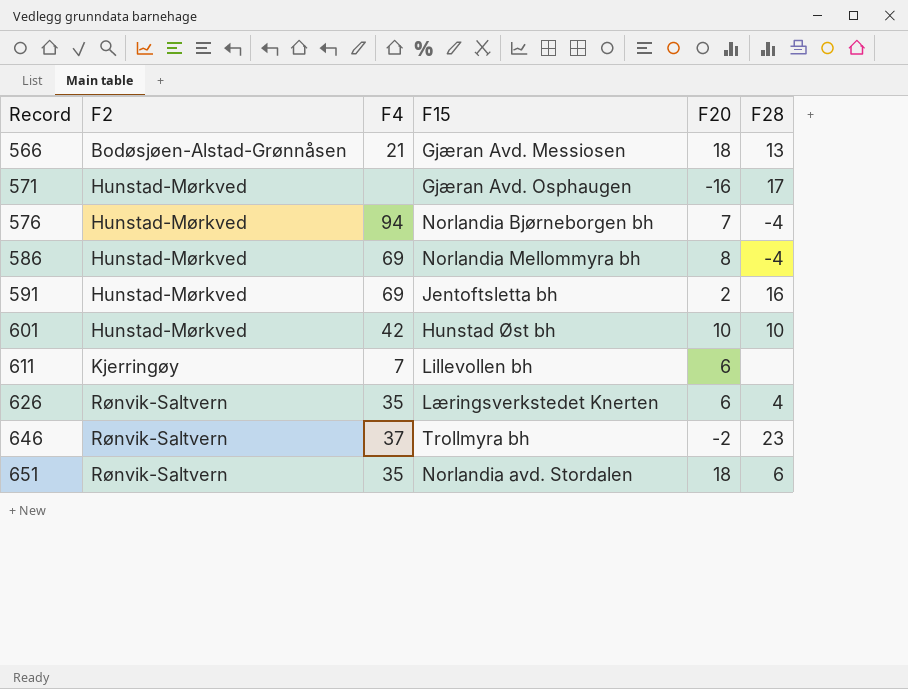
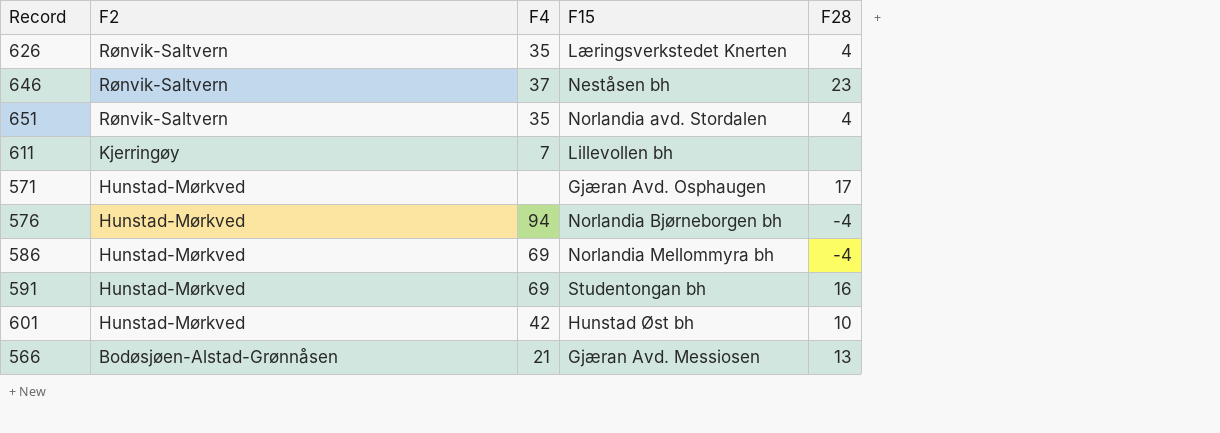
row order: Record ascending -> F2 descending
column F20 | position: 5 -> none
646 | F15: Trollmyra bh -> Neståsen bh
651 | F28: 6 -> 4
591 | F15: Jentoftsletta bh -> Studentongan bh

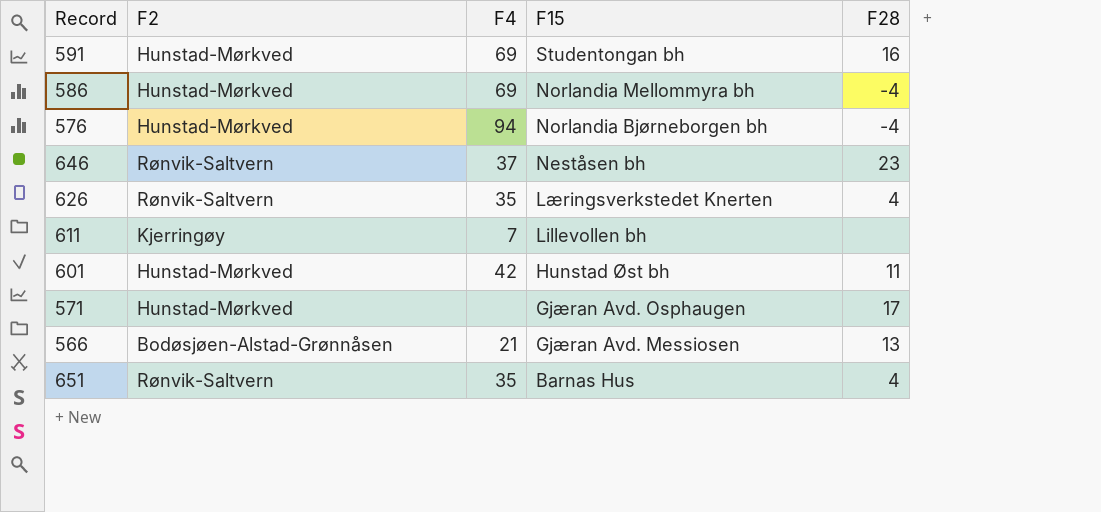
row order: F2 descending -> F15 descending
601 | F28: 10 -> 11
651 | F15: Norlandia avd. Stordalen -> Barnas Hus

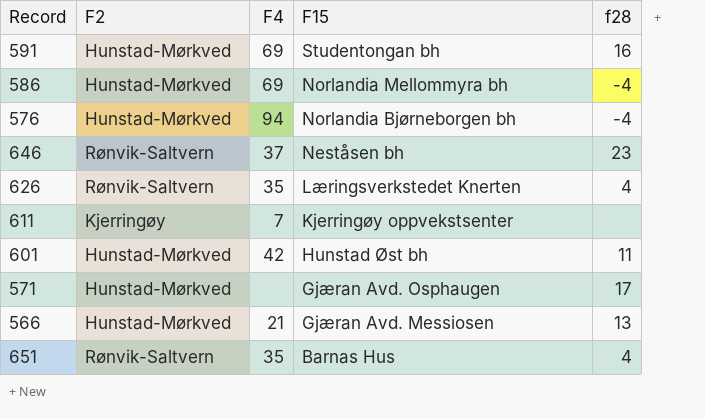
column name: F28 -> f28
611 | F15: Lillevollen bh -> Kjerringøy oppvekstsenter
566 | F2: Bodøsjøen-Alstad-Grønnåsen -> Hunstad-Mørkved

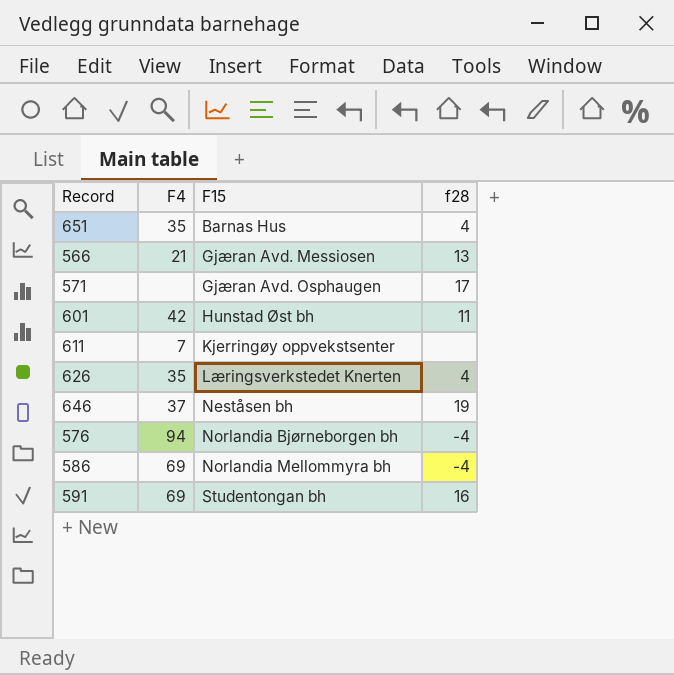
row order: F15 descending -> F15 ascending
column F2 | position: 2 -> none
646 | f28: 23 -> 19

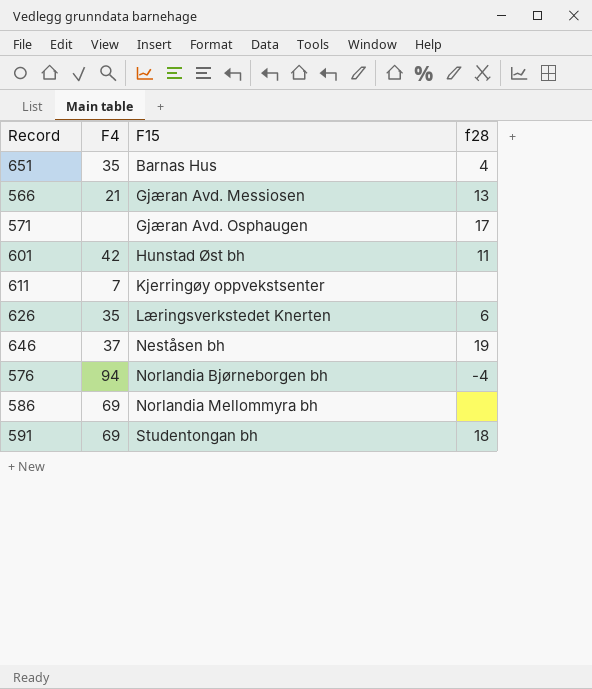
626 | f28: 4 -> 6
586 | f28: -4 -> none
591 | f28: 16 -> 18

